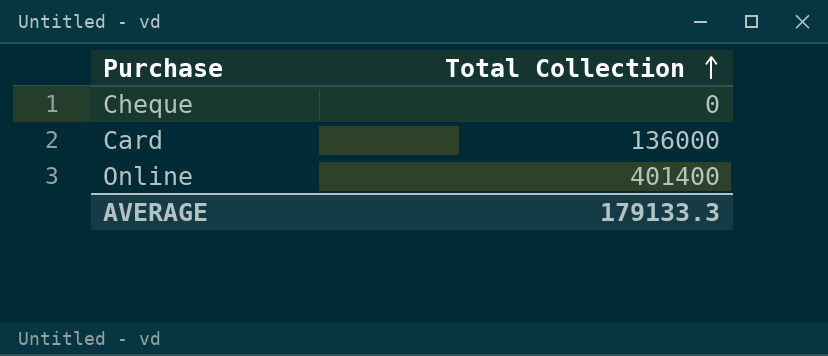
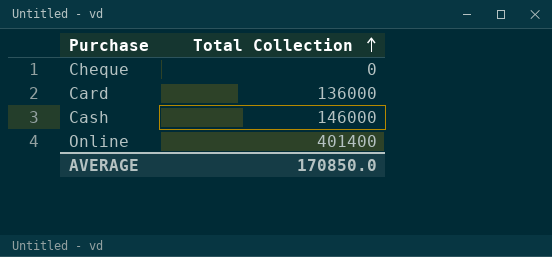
row Cash: none -> 146000
AVERAGE | Total Collection: 179133.3 -> 170850.0

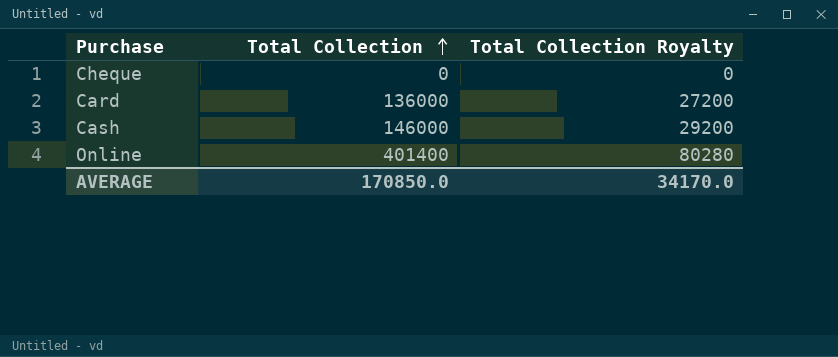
column Total Collection Royalty | formula: none -> [Total Collection] * 0.2

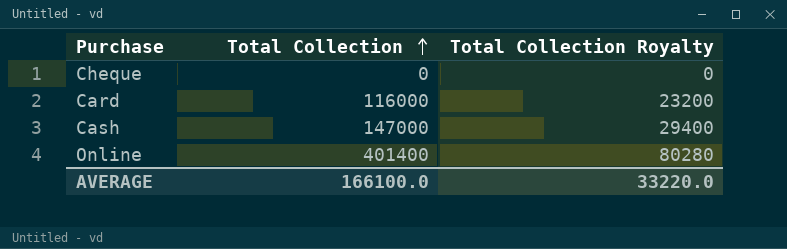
Card | Total Collection: 136000 -> 116000
Card | Total Collection Royalty: 27200 -> 23200
Cash | Total Collection: 146000 -> 147000
Cash | Total Collection Royalty: 29200 -> 29400
AVERAGE | Total Collection: 170850.0 -> 166100.0
AVERAGE | Total Collection Royalty: 34170.0 -> 33220.0

